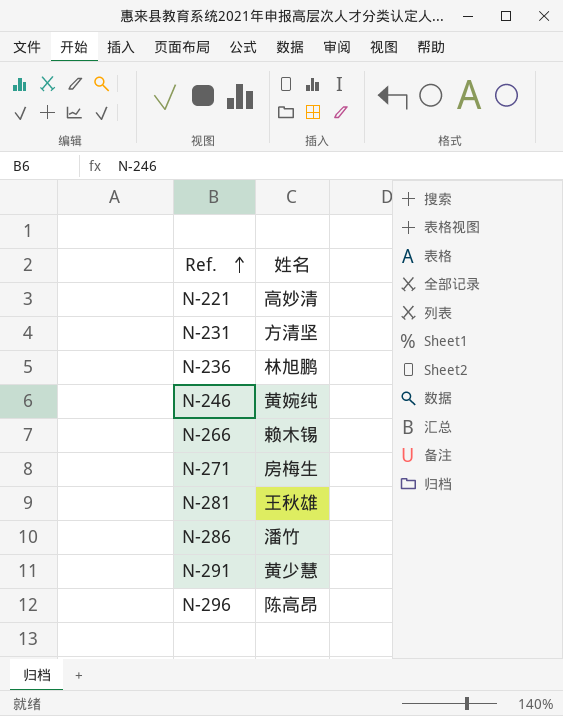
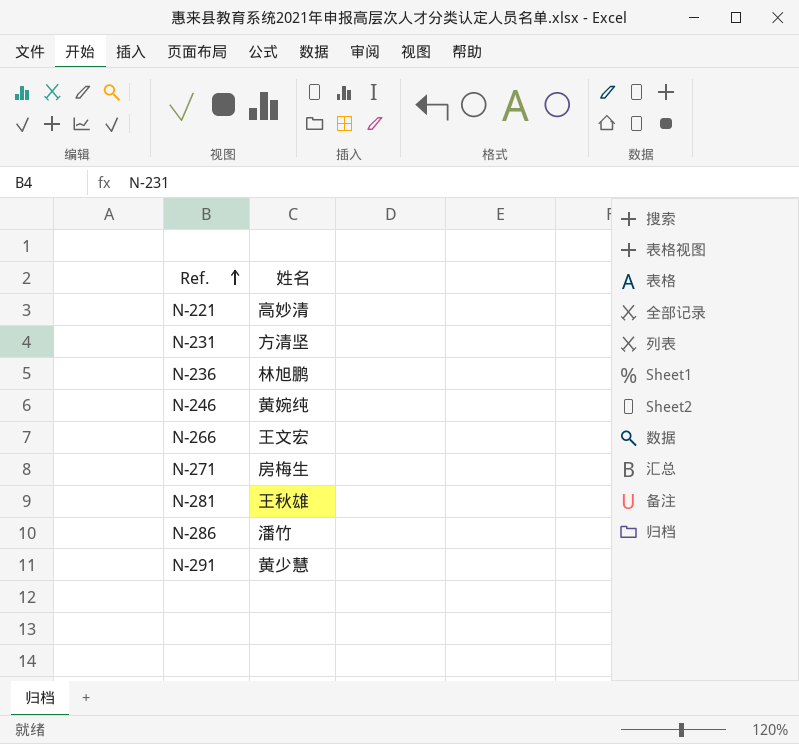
row N-296: 陈高昂 -> none
N-266 | 姓名: 赖木锡 -> 王文宏

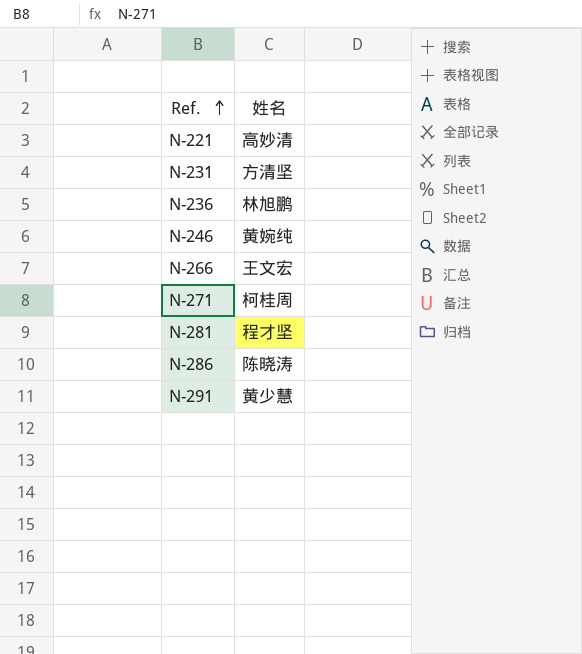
N-271 | 姓名: 房梅生 -> 柯桂周
N-281 | 姓名: 王秋雄 -> 程才坚
N-286 | 姓名: 潘竹 -> 陈晓涛

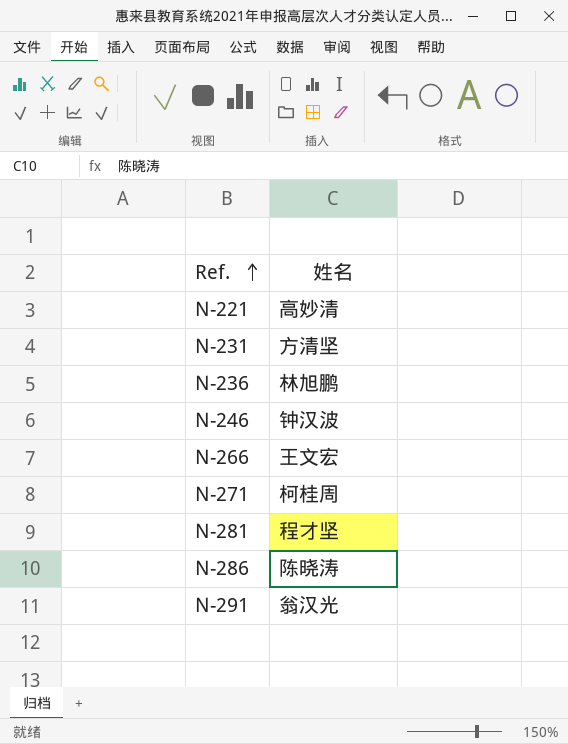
N-246 | 姓名: 黄婉纯 -> 钟汉波
N-291 | 姓名: 黄少慧 -> 翁汉光

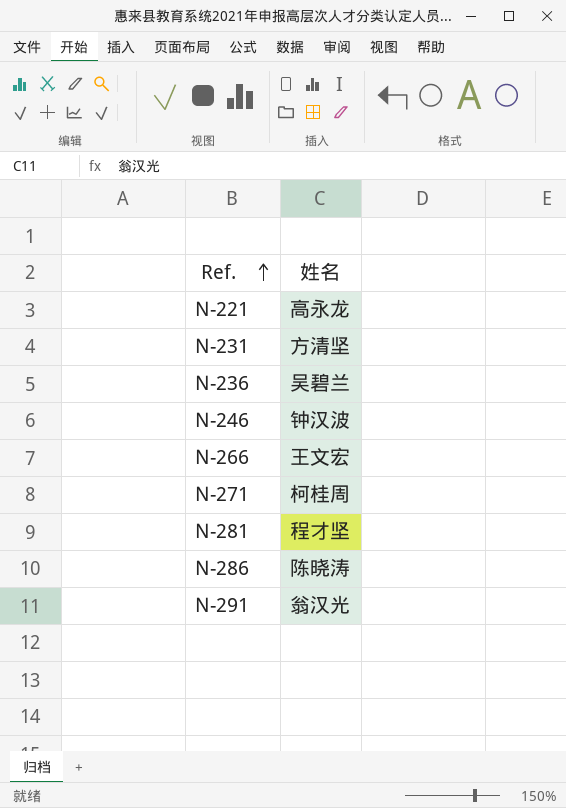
N-221 | 姓名: 高妙清 -> 高永龙
N-236 | 姓名: 林旭鹏 -> 吴碧兰

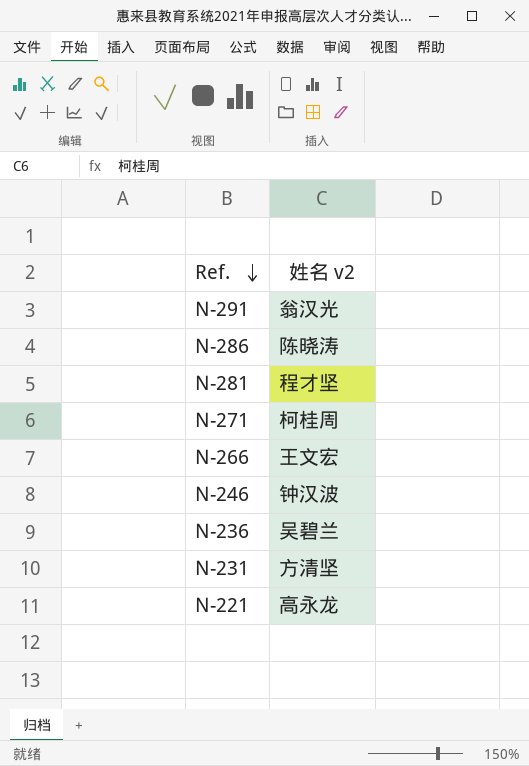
row order: Ref. ascending -> Ref. descending
column name: 姓名 -> 姓名 v2

